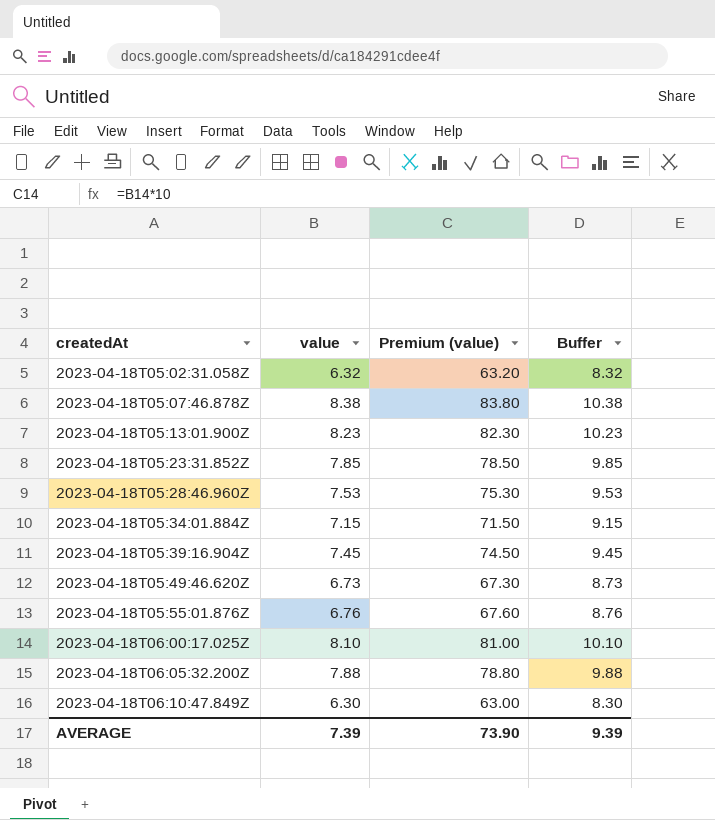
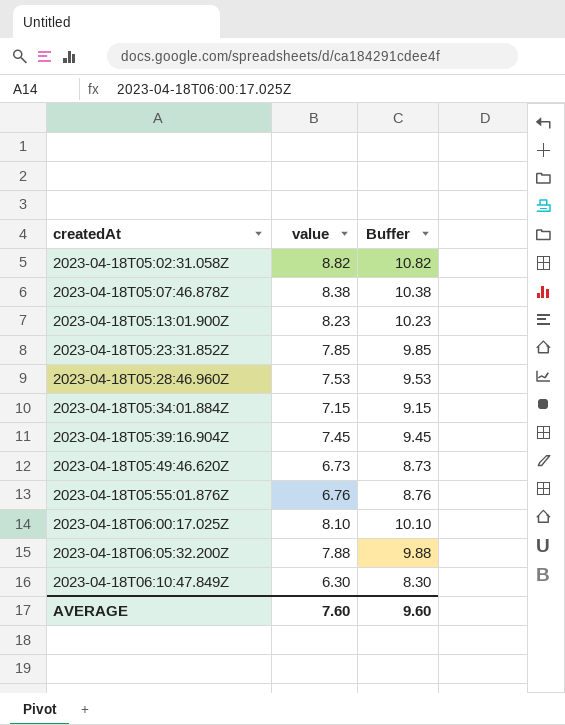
column Premium (value) | formula: [value] * 10 -> none
2023-04-18T05:02:31.058Z | value: 6.32 -> 8.82
2023-04-18T05:02:31.058Z | Buffer: 8.32 -> 10.82
AVERAGE | value: 7.39 -> 7.60
AVERAGE | Buffer: 9.39 -> 9.60

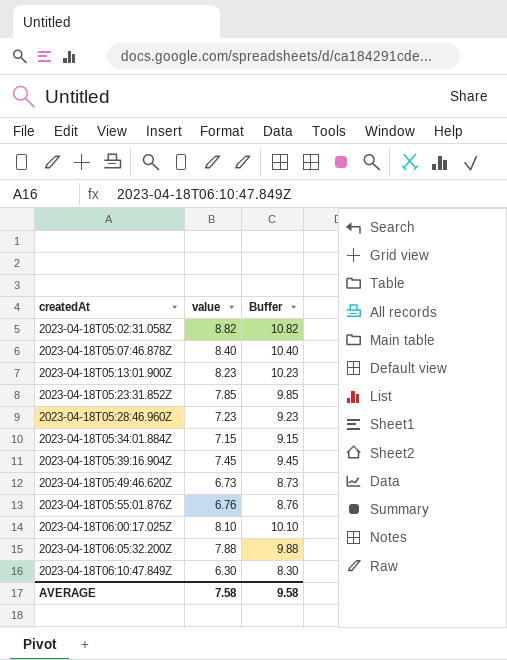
2023-04-18T05:07:46.878Z | value: 8.38 -> 8.40
2023-04-18T05:07:46.878Z | Buffer: 10.38 -> 10.40
2023-04-18T05:28:46.960Z | value: 7.53 -> 7.23
2023-04-18T05:28:46.960Z | Buffer: 9.53 -> 9.23
AVERAGE | value: 7.60 -> 7.58
AVERAGE | Buffer: 9.60 -> 9.58

